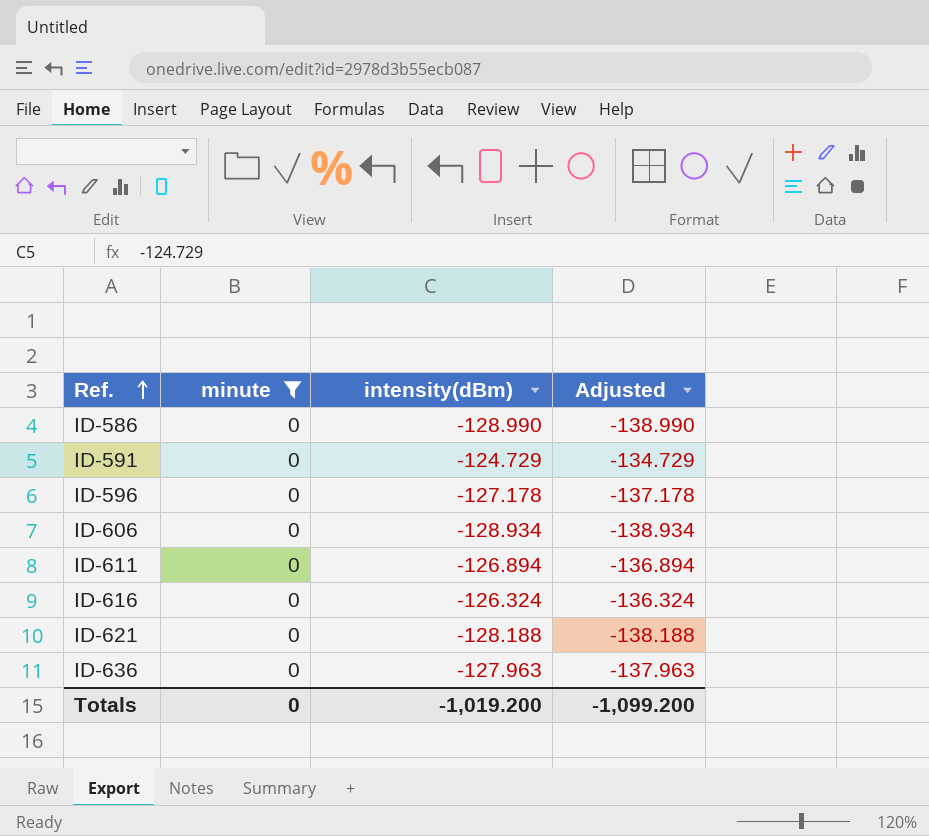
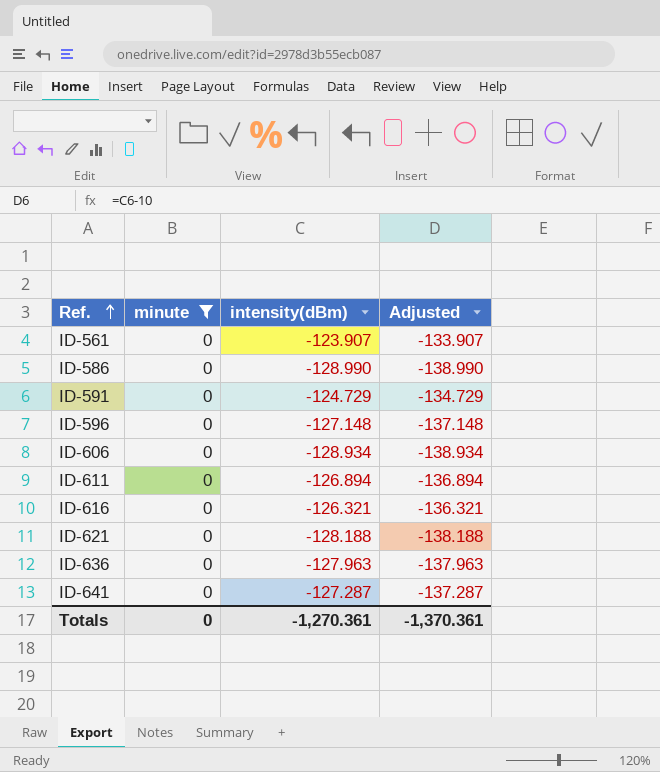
row ID-561: none -> 0 | -123.907 | -133.907
ID-596 | intensity(dBm): -127.178 -> -127.148
ID-596 | Adjusted: -137.178 -> -137.148
ID-616 | intensity(dBm): -126.324 -> -126.321
ID-616 | Adjusted: -136.324 -> -136.321
row ID-641: none -> 0 | -127.287 | -137.287
Totals | intensity(dBm): -1,019.200 -> -1,270.361
Totals | Adjusted: -1,099.200 -> -1,370.361

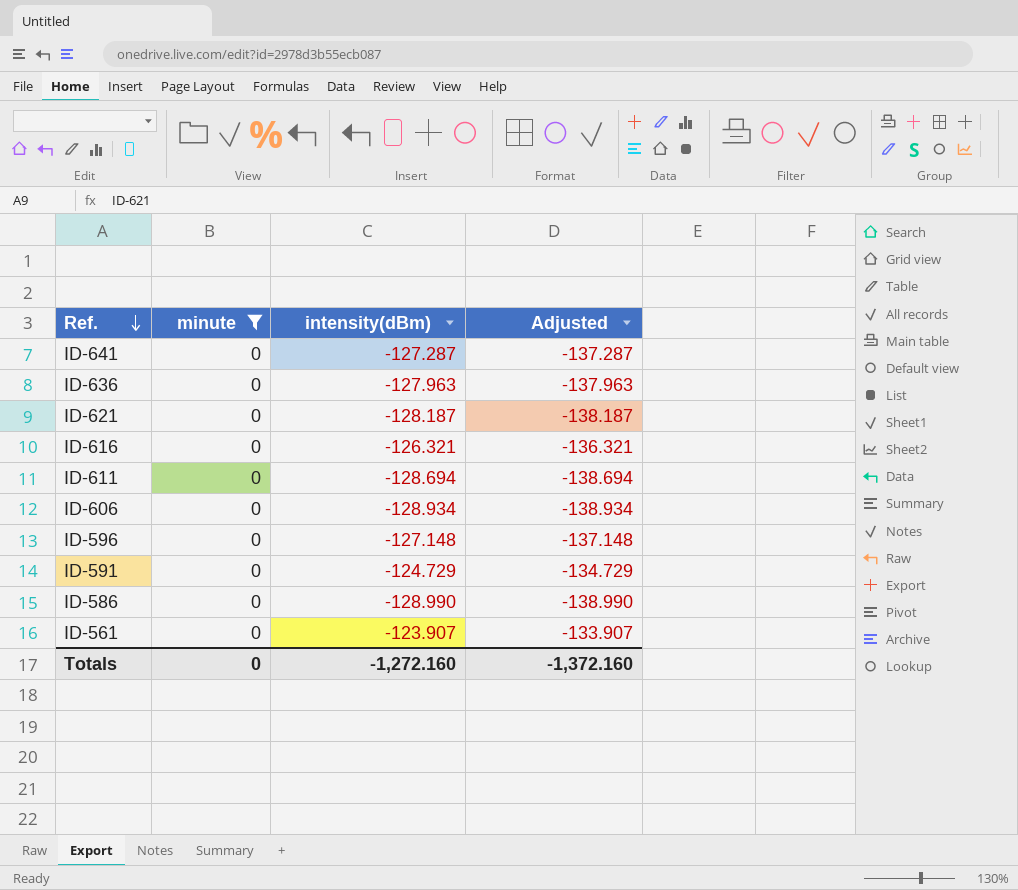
row order: Ref. ascending -> Ref. descending
ID-621 | intensity(dBm): -128.188 -> -128.187
ID-621 | Adjusted: -138.188 -> -138.187
ID-611 | intensity(dBm): -126.894 -> -128.694
ID-611 | Adjusted: -136.894 -> -138.694
Totals | intensity(dBm): -1,270.361 -> -1,272.160
Totals | Adjusted: -1,370.361 -> -1,372.160

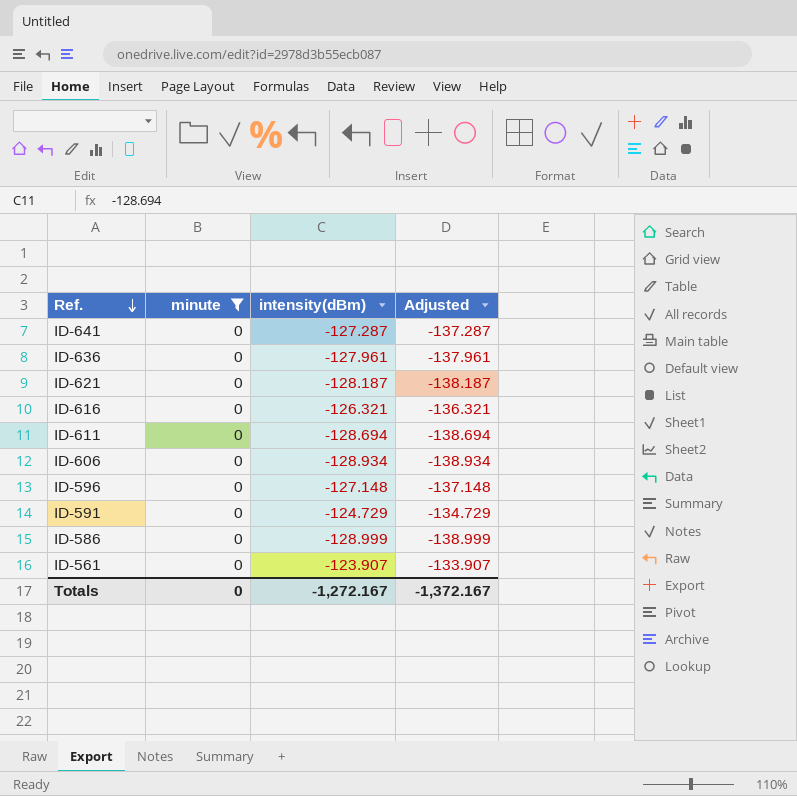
ID-636 | intensity(dBm): -127.963 -> -127.961
ID-636 | Adjusted: -137.963 -> -137.961
ID-586 | intensity(dBm): -128.990 -> -128.999
ID-586 | Adjusted: -138.990 -> -138.999
Totals | intensity(dBm): -1,272.160 -> -1,272.167
Totals | Adjusted: -1,372.160 -> -1,372.167

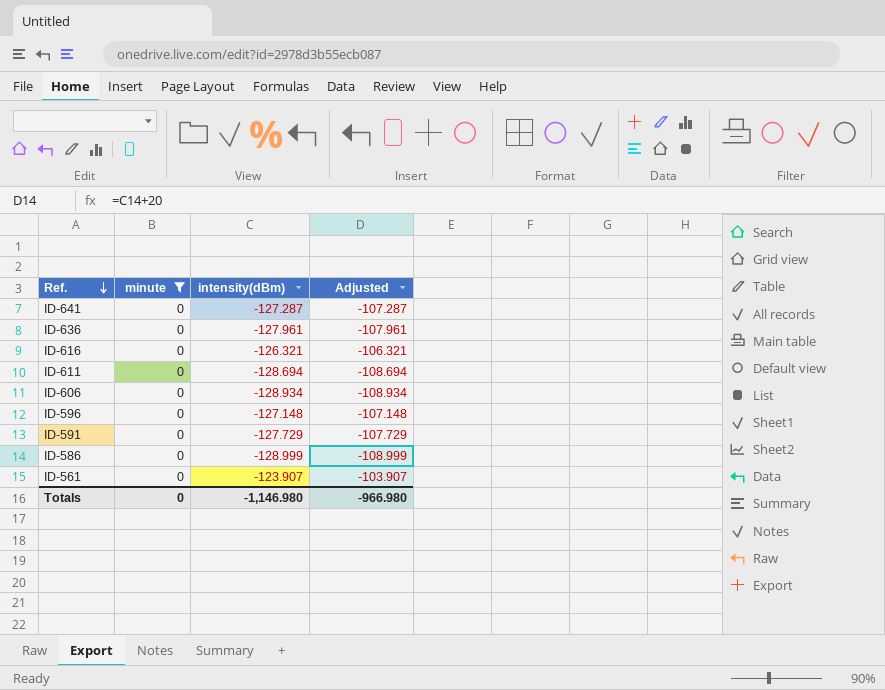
column Adjusted | formula: [intensity(dBm)] - 10 -> [intensity(dBm)] + 20
row ID-621: 0 | -128.187 | -138.187 -> none
ID-591 | intensity(dBm): -124.729 -> -127.729
Totals | intensity(dBm): -1,272.167 -> -1,146.980
Totals | Adjusted: -1,372.167 -> -966.980

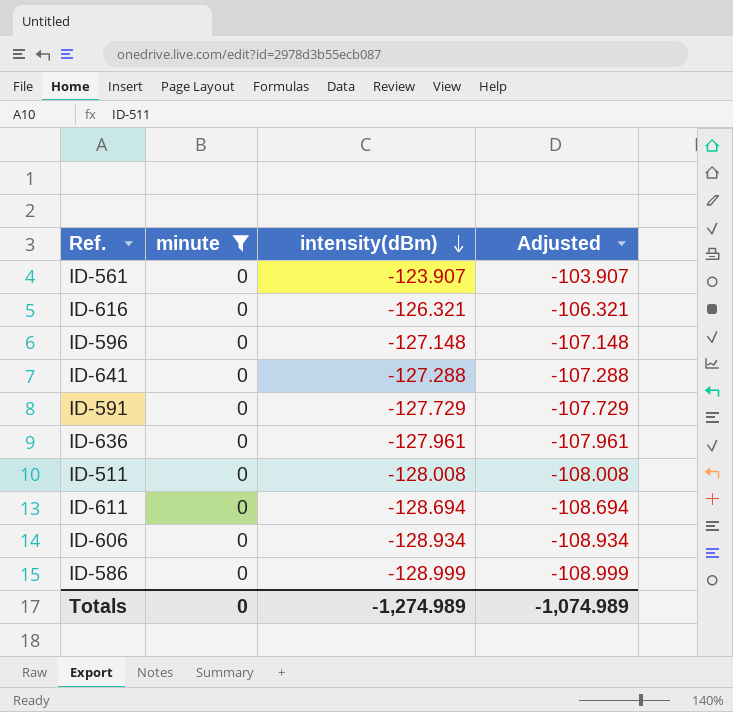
row order: Ref. descending -> intensity(dBm) descending
ID-641 | intensity(dBm): -127.287 -> -127.288
ID-641 | Adjusted: -107.287 -> -107.288
row ID-511: none -> 0 | -128.008 | -108.008
Totals | intensity(dBm): -1,146.980 -> -1,274.989
Totals | Adjusted: -966.980 -> -1,074.989

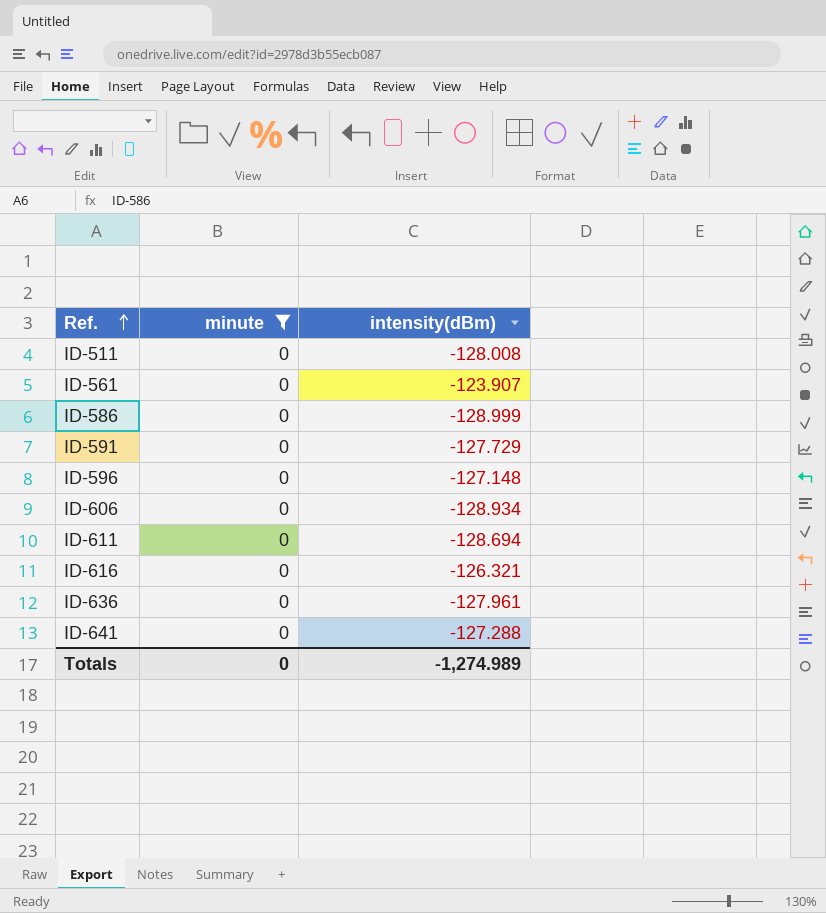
row order: intensity(dBm) descending -> Ref. ascending
column Adjusted | formula: [intensity(dBm)] + 20 -> none

